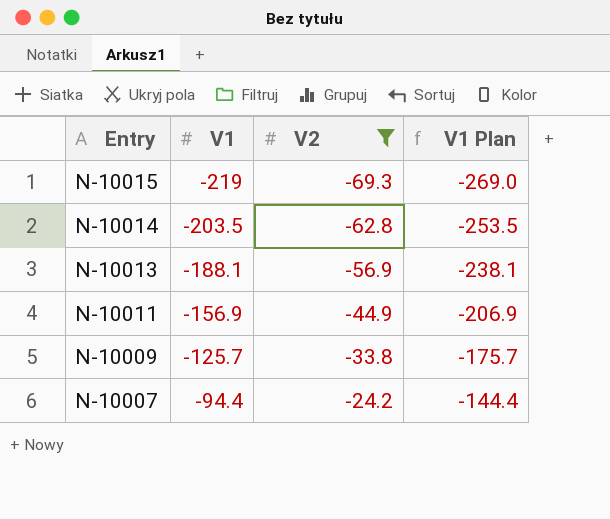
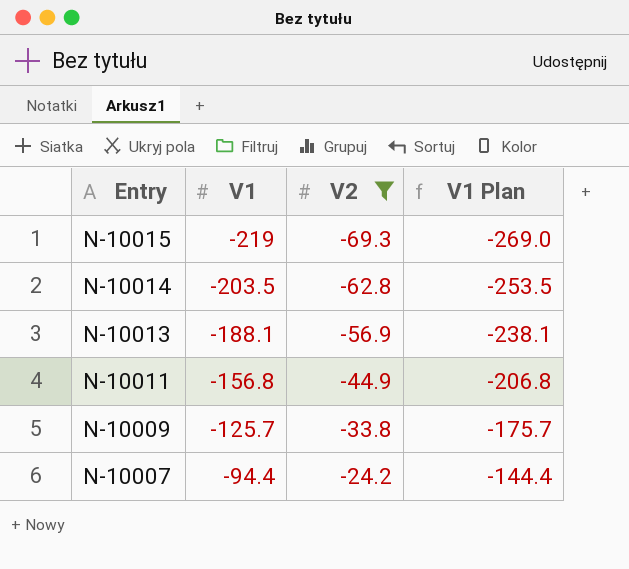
N-10011 | V1: -156.9 -> -156.8
N-10011 | V1 Plan: -206.9 -> -206.8

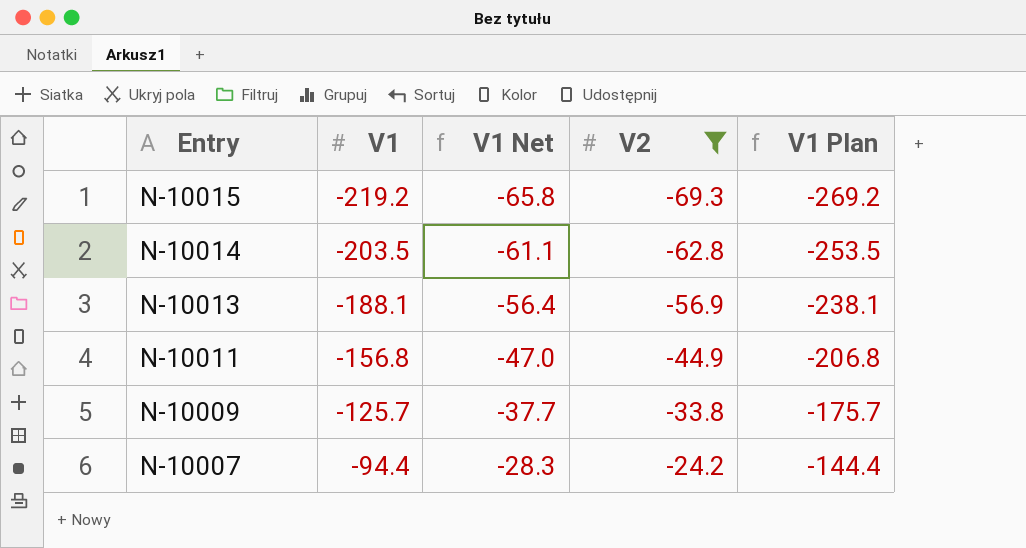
column V1 Net | formula: none -> [V1] * 0.3
N-10015 | V1: -219 -> -219.2
N-10015 | V1 Plan: -269.0 -> -269.2

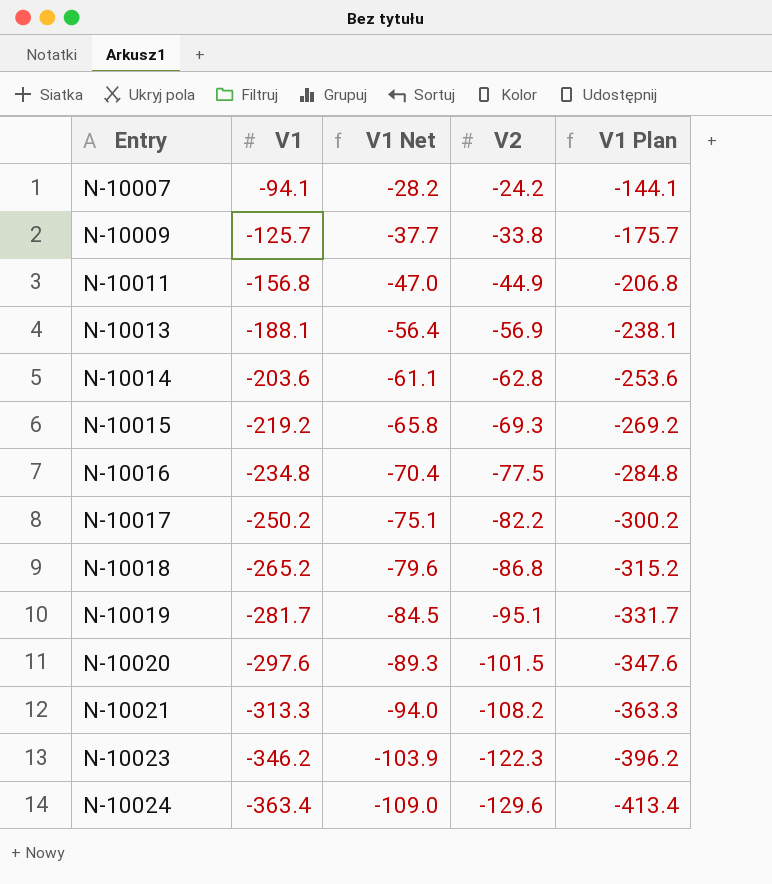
filter: V2 >= -69.3 -> none
row order: Entry descending -> Entry ascending
N-10007 | V1: -94.4 -> -94.1
N-10007 | V1 Net: -28.3 -> -28.2
N-10007 | V1 Plan: -144.4 -> -144.1
N-10014 | V1: -203.5 -> -203.6
N-10014 | V1 Plan: -253.5 -> -253.6

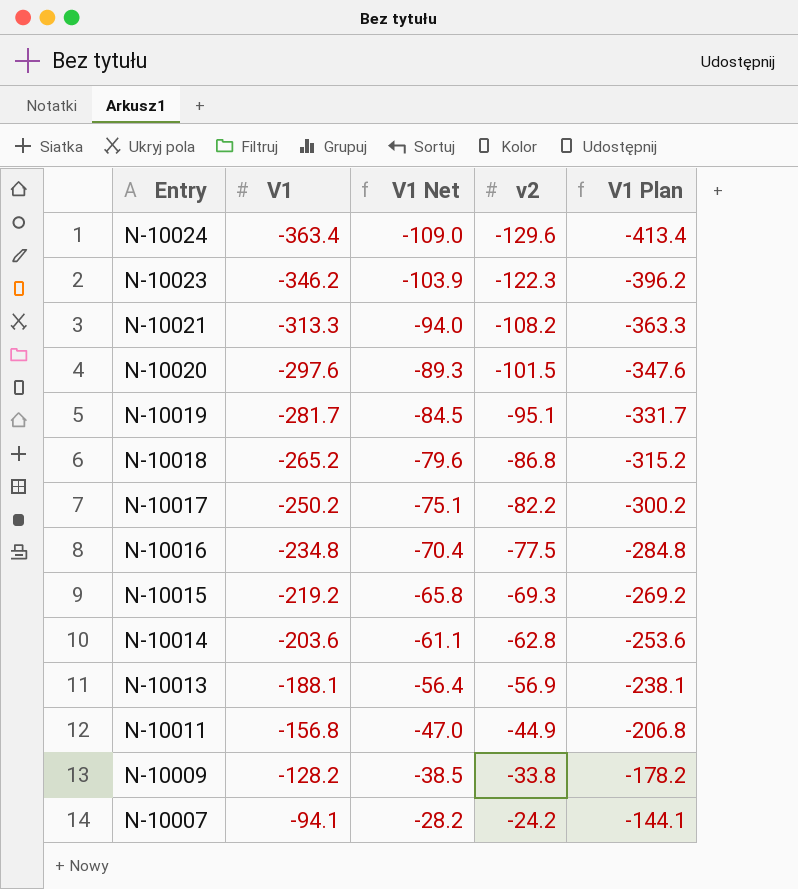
row order: Entry ascending -> Entry descending
column name: V2 -> v2
N-10009 | V1: -125.7 -> -128.2
N-10009 | V1 Net: -37.7 -> -38.5
N-10009 | V1 Plan: -175.7 -> -178.2

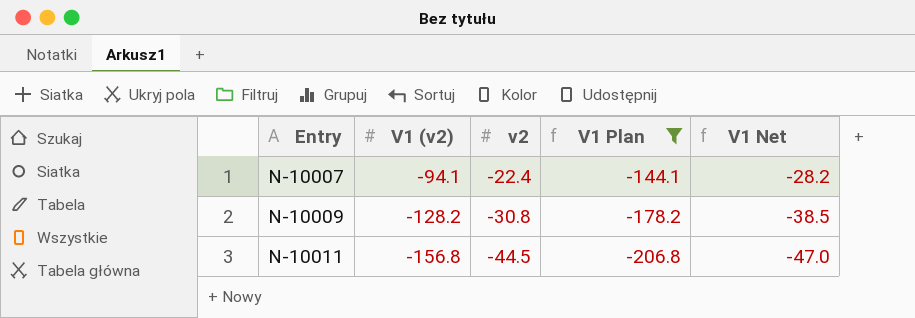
filter: none -> V1 Plan >= -206.8
row order: Entry descending -> Entry ascending
column name: V1 -> V1 (v2)
column V1 Net | position: 3 -> 5
N-10007 | v2: -24.2 -> -22.4
N-10009 | v2: -33.8 -> -30.8
N-10011 | v2: -44.9 -> -44.5

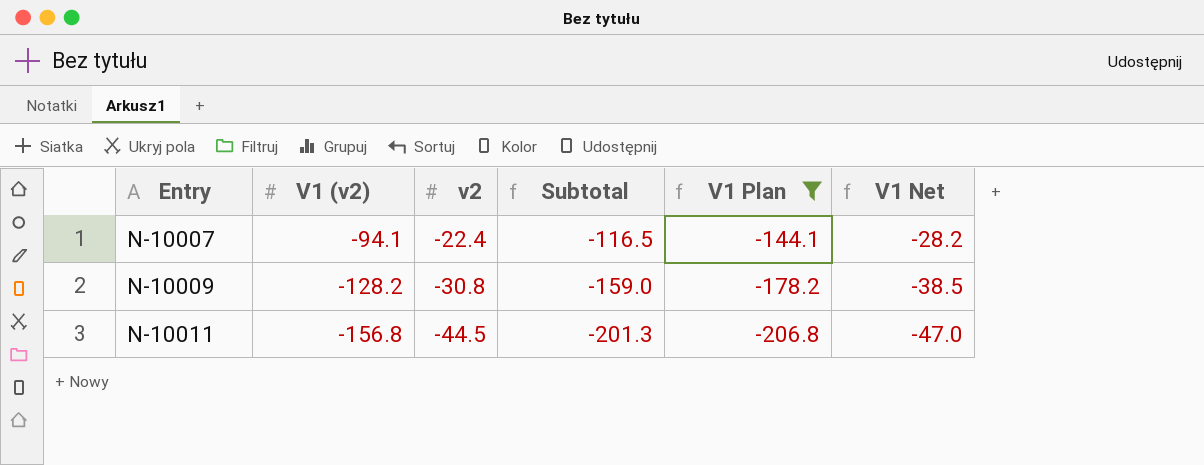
column Subtotal | formula: none -> [V1 (v2)] + [v2]

